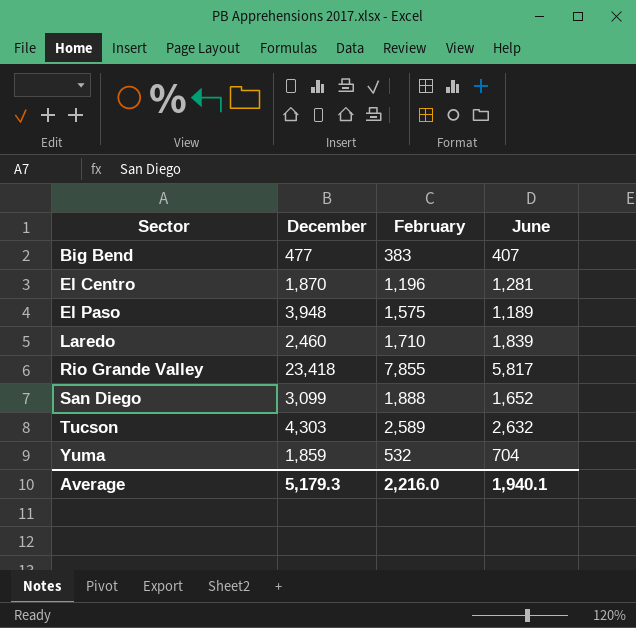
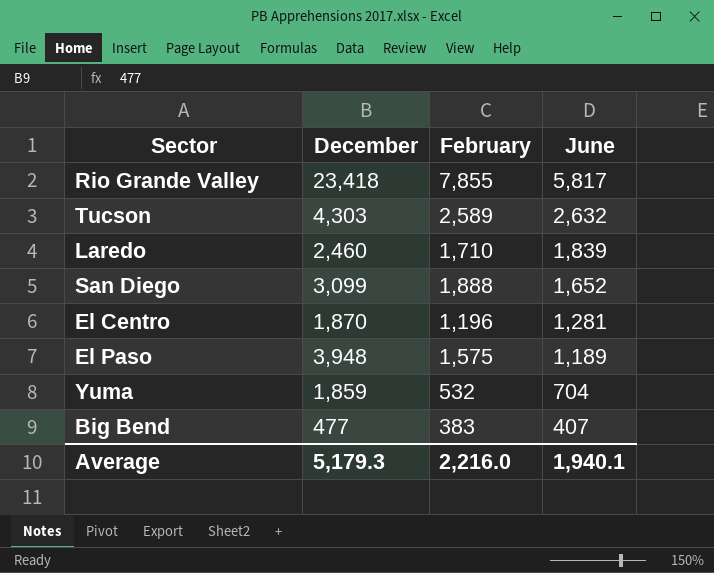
row order: Sector ascending -> June descending

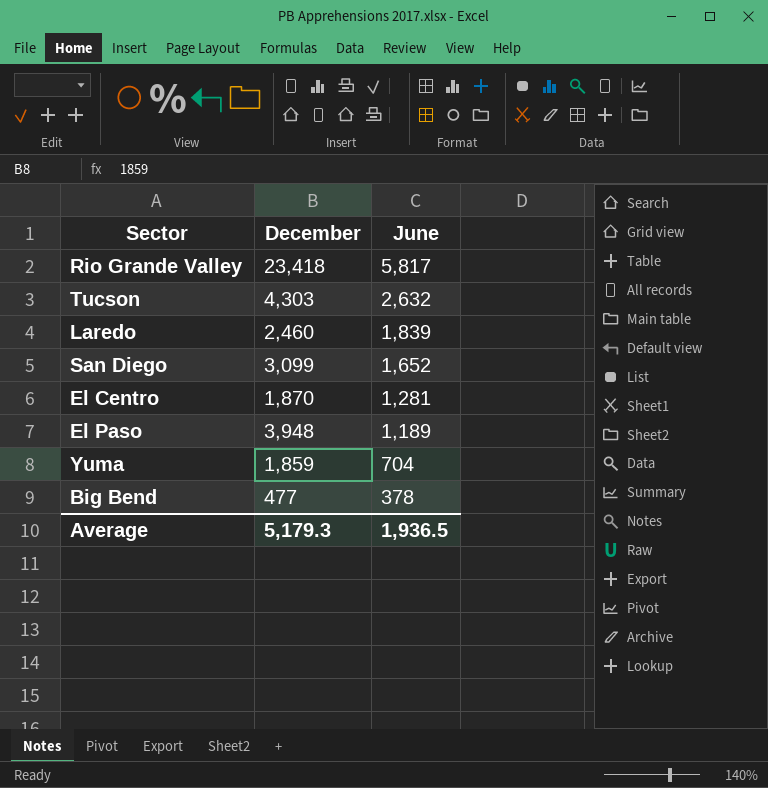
column February | position: 3 -> none
Big Bend | June: 407 -> 378
Average | June: 1,940.1 -> 1,936.5

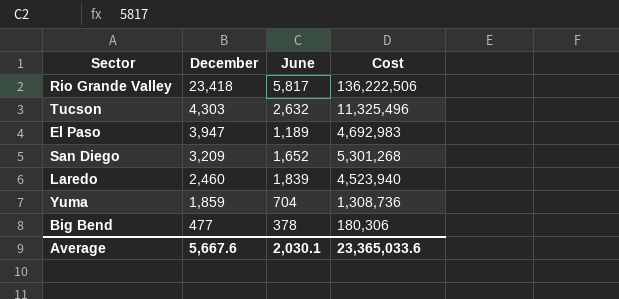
row order: June descending -> December descending
column Cost | formula: none -> [December] * [June]
row El Centro: 1,870 | 1,281 -> none
El Paso | December: 3,948 -> 3,947
San Diego | December: 3,099 -> 3,209
Average | December: 5,179.3 -> 5,667.6
Average | June: 1,936.5 -> 2,030.1

